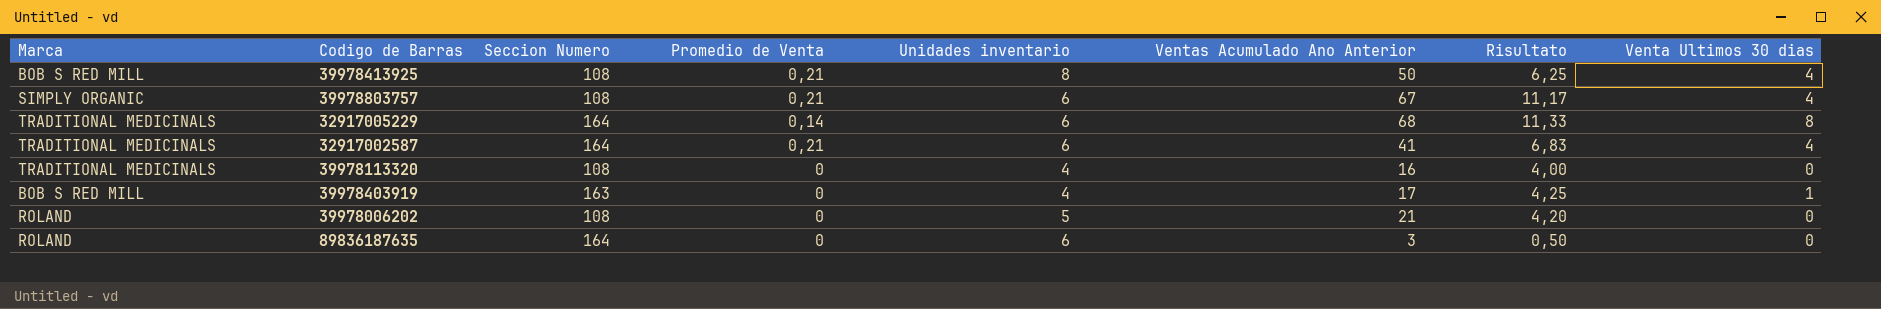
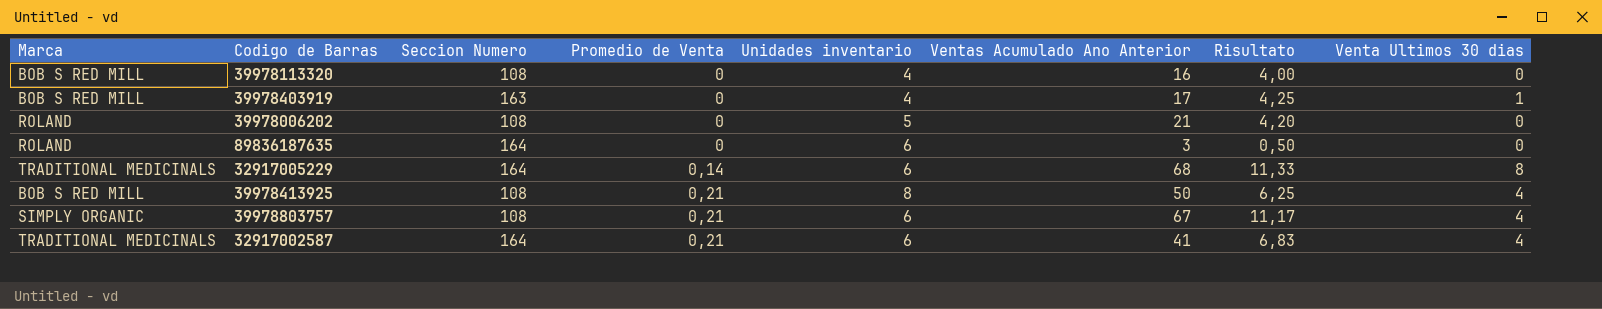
row order: none -> Promedio de Venta ascending
39978113320 | Marca: TRADITIONAL MEDICINALS -> BOB S RED MILL

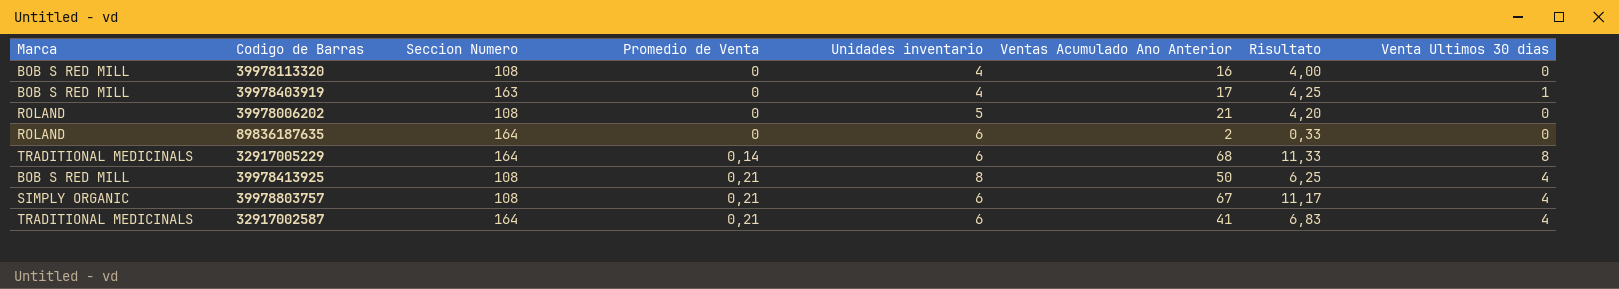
89836187635 | Ventas Acumulado Ano Anterior: 3 -> 2
89836187635 | Risultato: 0,50 -> 0,33

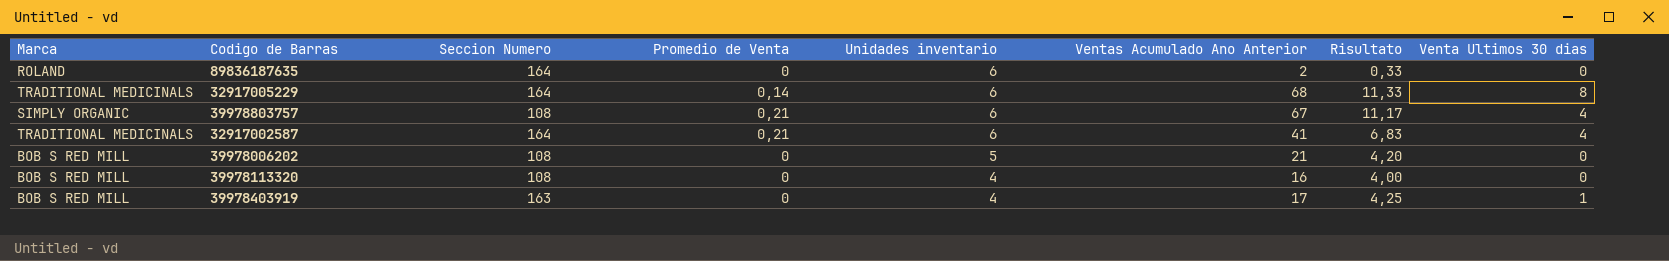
row order: Promedio de Venta ascending -> Unidades inventario descending
row 39978413925: BOB S RED MILL | 108 | 0,21 | 8 | 50 | 6,25 | 4 -> none
39978006202 | Marca: ROLAND -> BOB S RED MILL

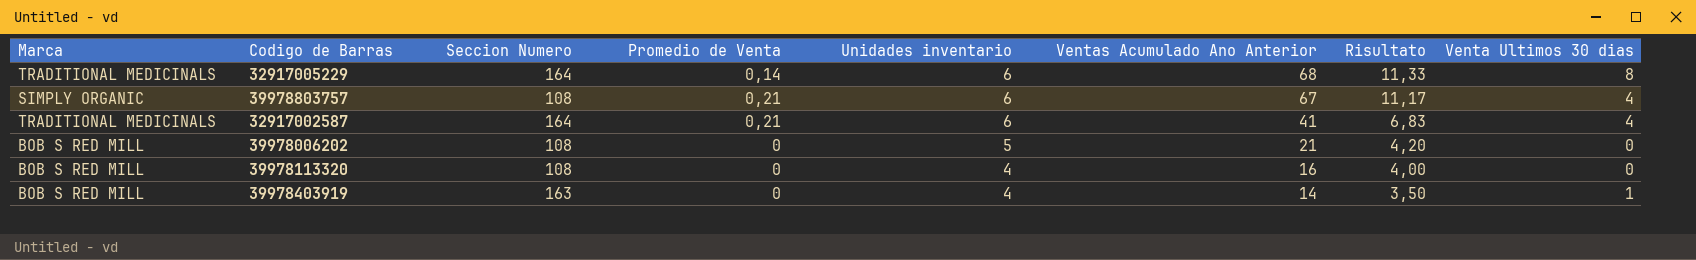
row 89836187635: ROLAND | 164 | 0 | 6 | 2 | 0,33 | 0 -> none
39978403919 | Ventas Acumulado Ano Anterior: 17 -> 14
39978403919 | Risultato: 4,25 -> 3,50

